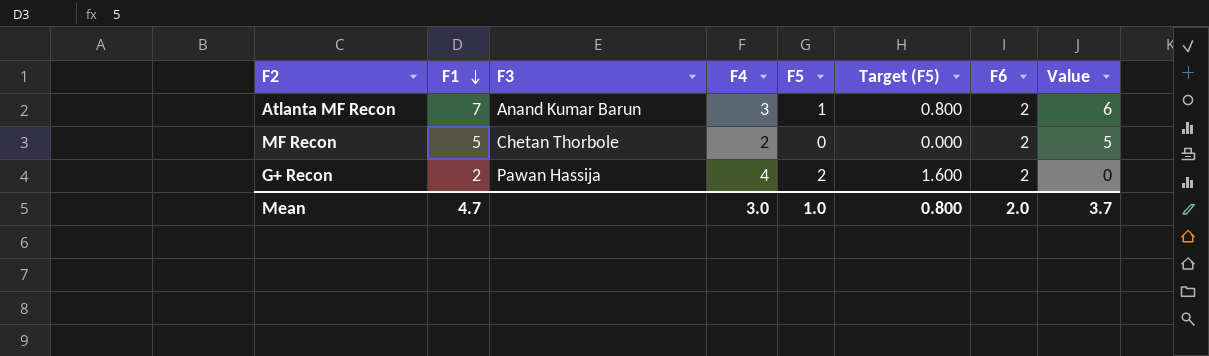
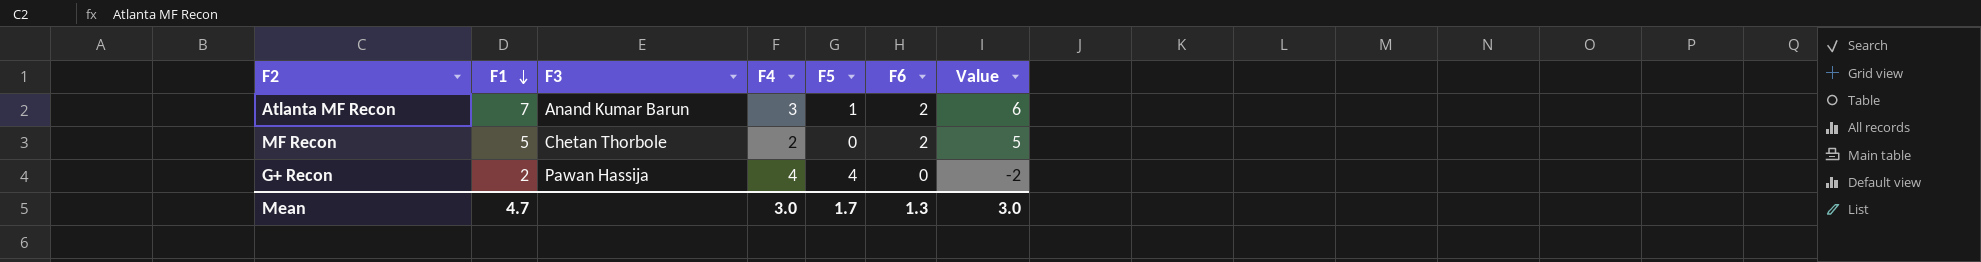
column Target (F5) | formula: [F5] * 0.8 -> none
G+ Recon | F5: 2 -> 4
G+ Recon | F6: 2 -> 0
G+ Recon | Value: 0 -> -2
Mean | F5: 1.0 -> 1.7
Mean | F6: 2.0 -> 1.3
Mean | Value: 3.7 -> 3.0

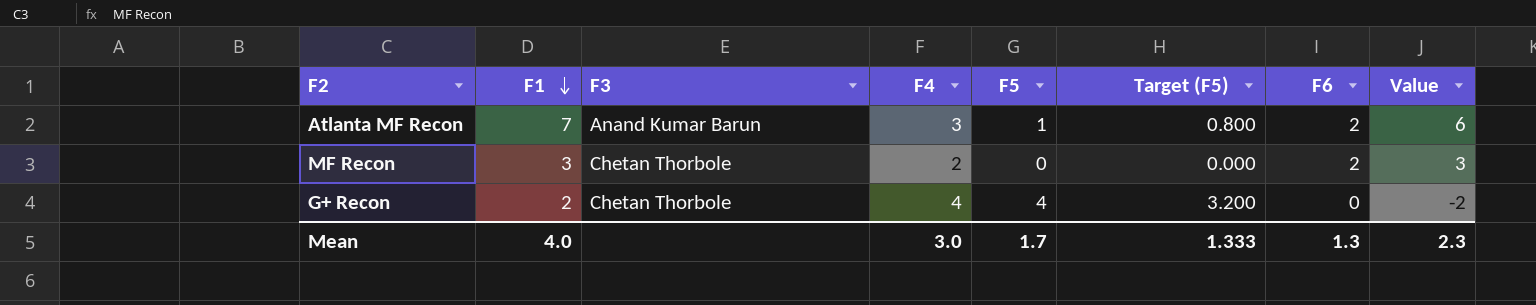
column Target (F5) | formula: none -> [F5] * 0.8
MF Recon | F1: 5 -> 3
MF Recon | Value: 5 -> 3
G+ Recon | F3: Pawan Hassija -> Chetan Thorbole
Mean | F1: 4.7 -> 4.0
Mean | Value: 3.0 -> 2.3

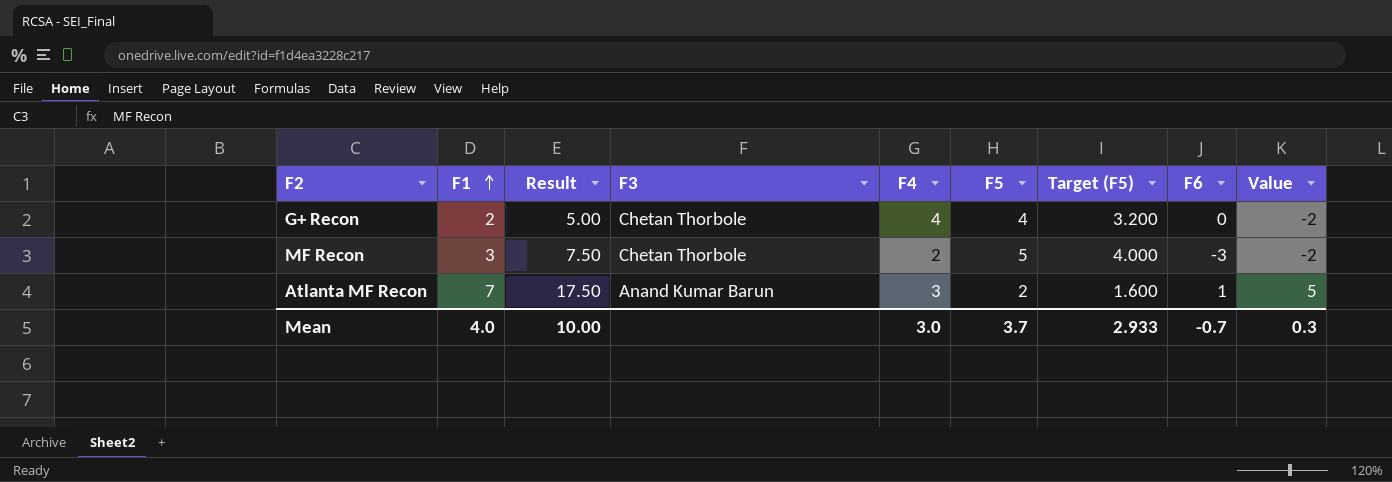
row order: F1 descending -> F1 ascending
column Result | formula: none -> [F1] * 2.5
MF Recon | F5: 0 -> 5
MF Recon | Target (F5): 0.000 -> 4.000
MF Recon | F6: 2 -> -3
MF Recon | Value: 3 -> -2
Atlanta MF Recon | F5: 1 -> 2
Atlanta MF Recon | Target (F5): 0.800 -> 1.600
Atlanta MF Recon | F6: 2 -> 1
Atlanta MF Recon | Value: 6 -> 5
Mean | F5: 1.7 -> 3.7
Mean | Target (F5): 1.333 -> 2.933
Mean | F6: 1.3 -> -0.7
Mean | Value: 2.3 -> 0.3

